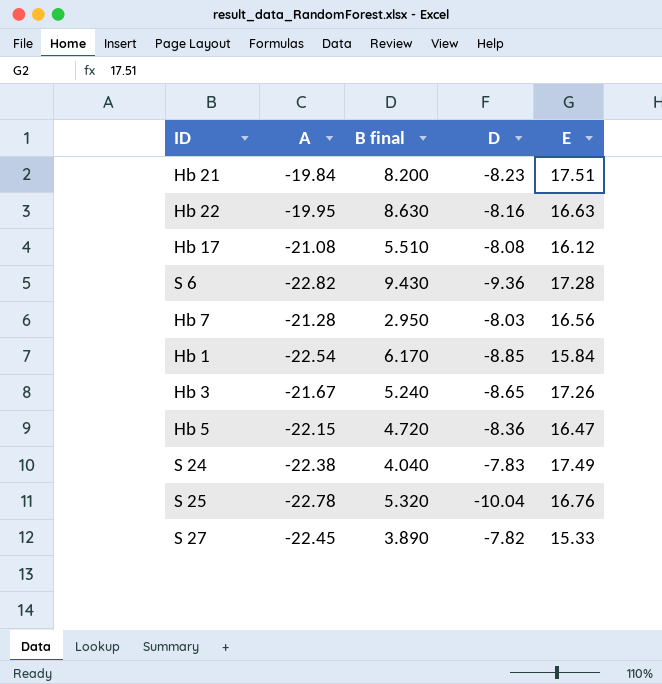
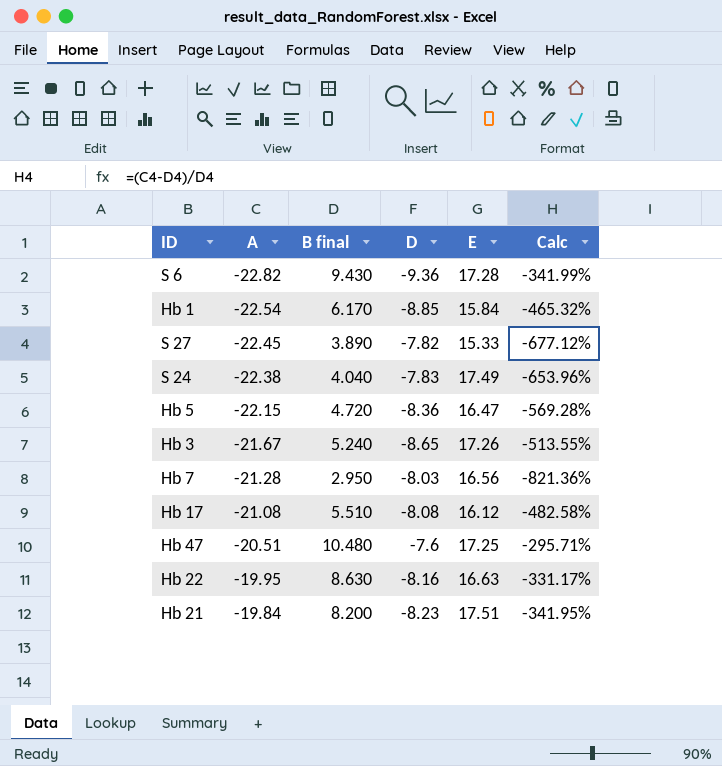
row order: none -> A ascending
column Calc | formula: none -> ([A] - [B final]) / [B final]
row S 25: -22.78 | 5.320 | -10.04 | 16.76 -> none
row Hb 47: none -> -20.51 | 10.480 | -7.6 | 17.25 | -295.71%

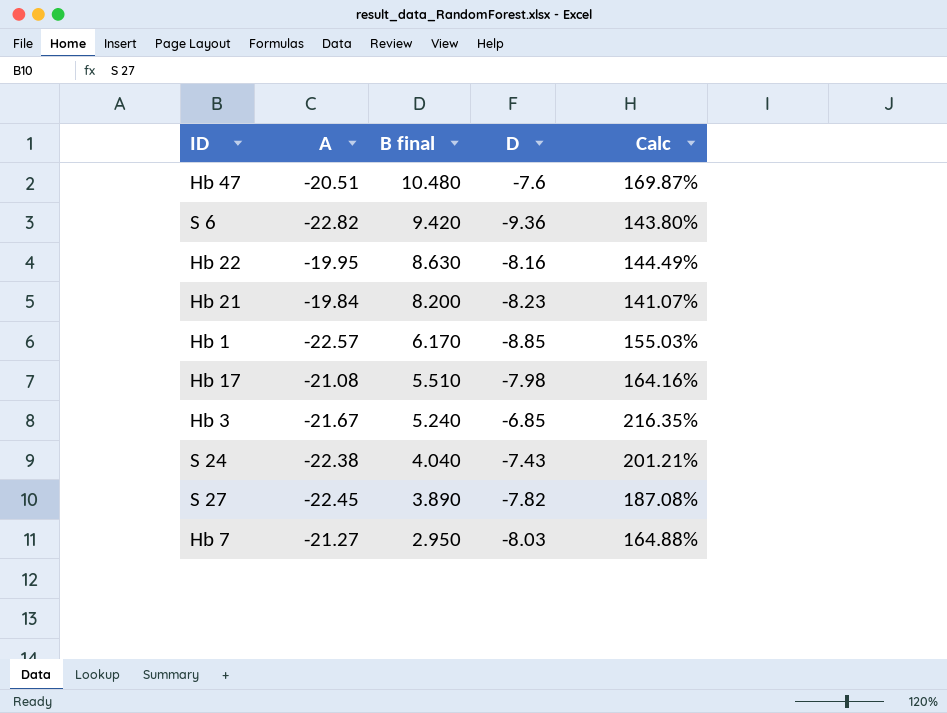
row order: A ascending -> B final descending
column E | position: 5 -> none
column Calc | formula: ([A] - [B final]) / [B final] -> ([A] - [D]) / [D]
row Hb 5: -22.15 | 4.720 | -8.36 | 16.47 | -569.28% -> none
S 6 | B final: 9.430 -> 9.420
Hb 1 | A: -22.54 -> -22.57
Hb 17 | D: -8.08 -> -7.98
Hb 3 | D: -8.65 -> -6.85
S 24 | D: -7.83 -> -7.43
Hb 7 | A: -21.28 -> -21.27

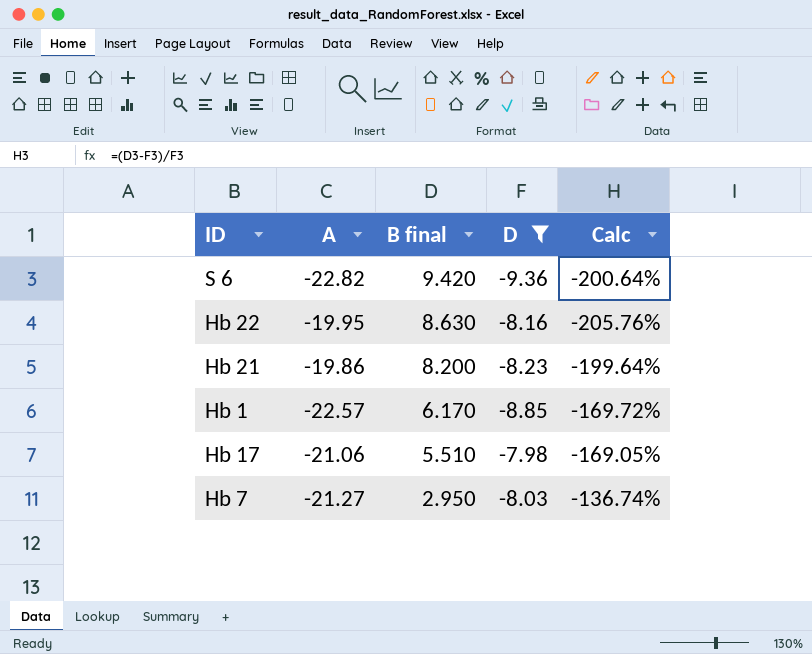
filter: none -> D <= -7.98
column Calc | formula: ([A] - [D]) / [D] -> ([B final] - [D]) / [D]
Hb 21 | A: -19.84 -> -19.86
Hb 17 | A: -21.08 -> -21.06

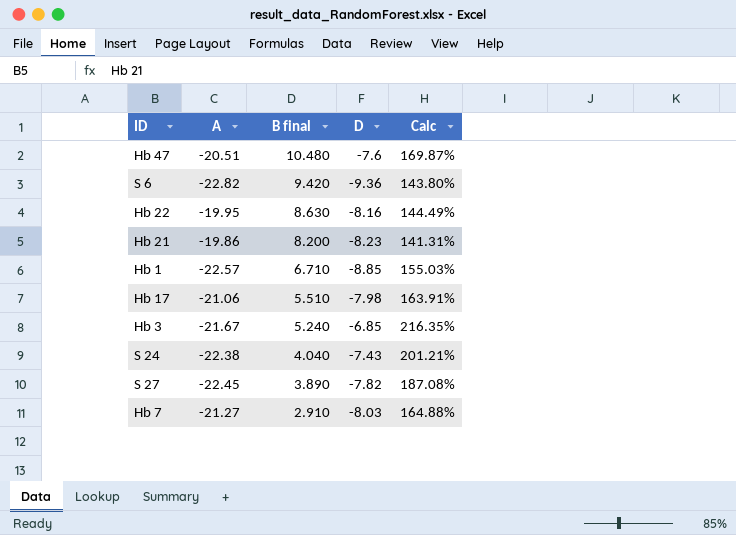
filter: D <= -7.98 -> none
column Calc | formula: ([B final] - [D]) / [D] -> ([A] - [D]) / [D]
Hb 1 | B final: 6.170 -> 6.710
Hb 7 | B final: 2.950 -> 2.910

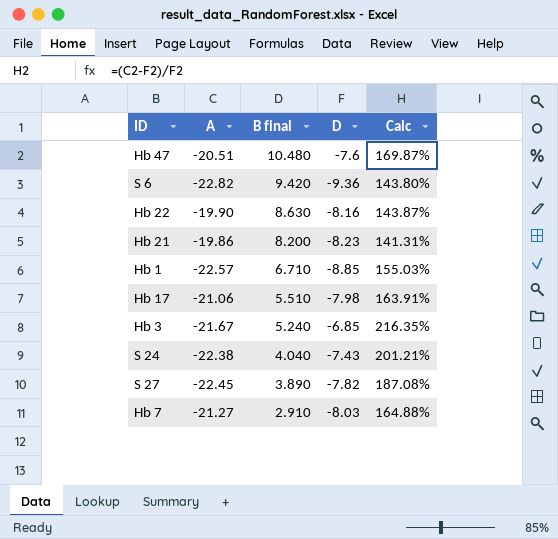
Hb 22 | A: -19.95 -> -19.90
Hb 22 | Calc: 144.49% -> 143.87%

